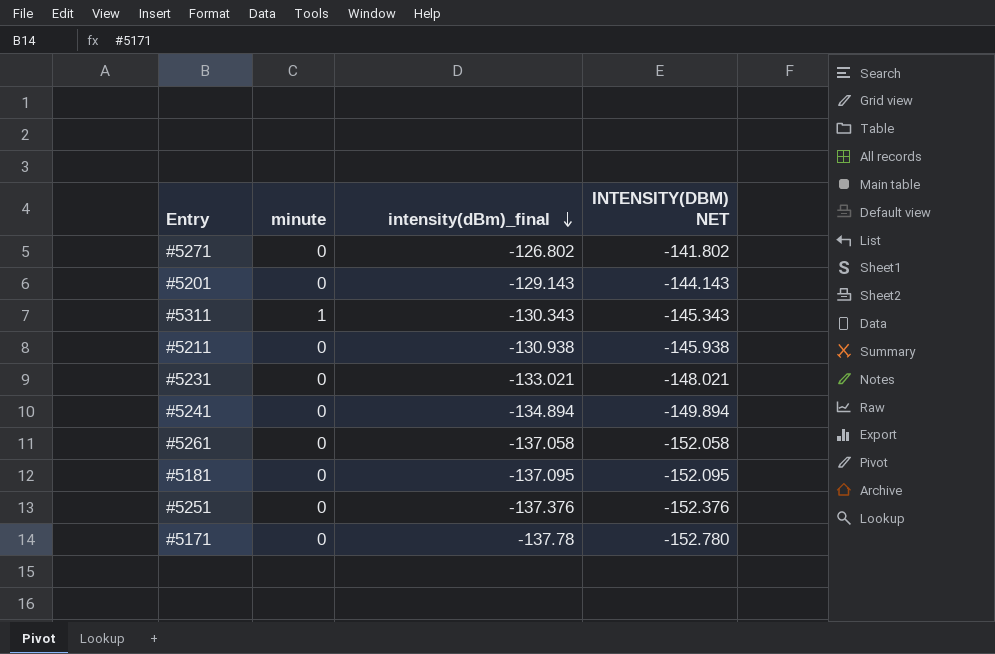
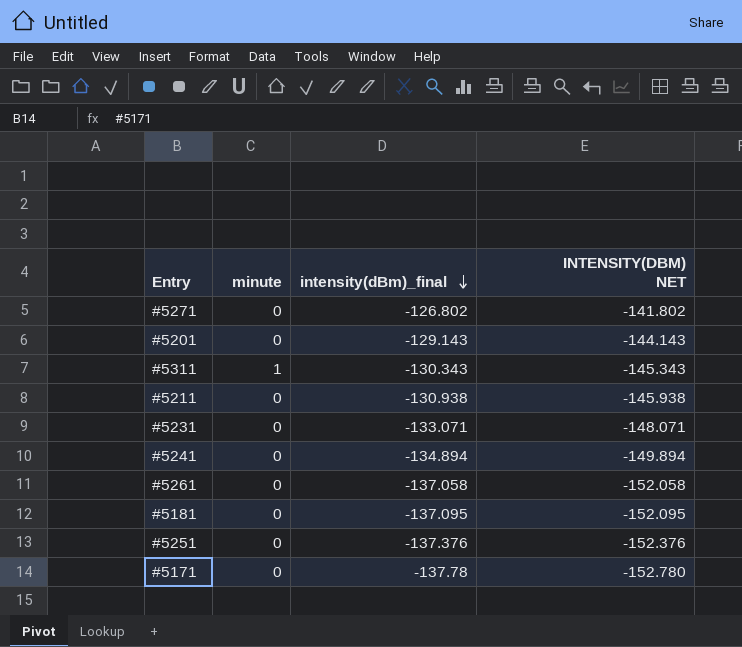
#5231 | intensity(dBm)_final: -133.021 -> -133.071
#5231 | INTENSITY(DBM) NET: -148.021 -> -148.071

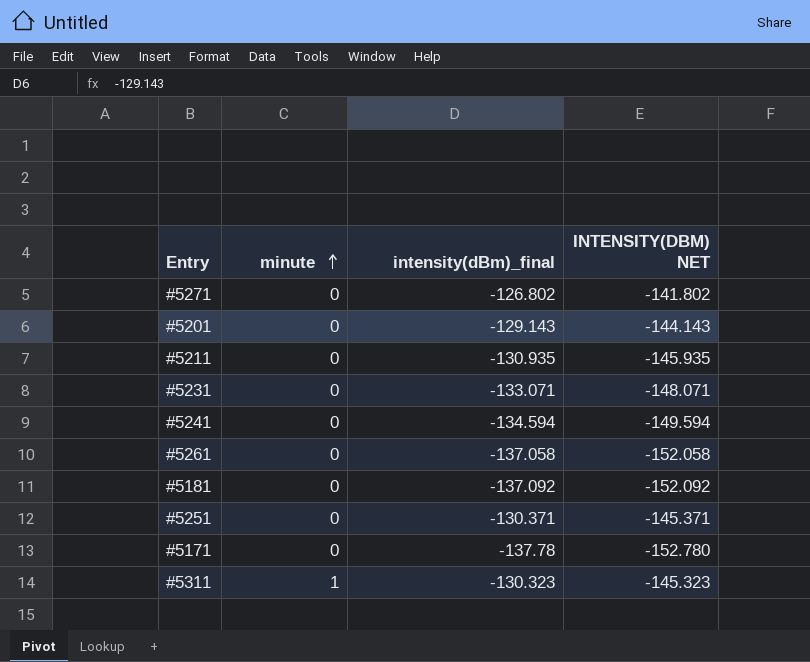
row order: intensity(dBm)_final descending -> minute ascending
#5211 | intensity(dBm)_final: -130.938 -> -130.935
#5211 | INTENSITY(DBM) NET: -145.938 -> -145.935
#5241 | intensity(dBm)_final: -134.894 -> -134.594
#5241 | INTENSITY(DBM) NET: -149.894 -> -149.594
#5181 | intensity(dBm)_final: -137.095 -> -137.092
#5181 | INTENSITY(DBM) NET: -152.095 -> -152.092
#5251 | intensity(dBm)_final: -137.376 -> -130.371
#5251 | INTENSITY(DBM) NET: -152.376 -> -145.371
#5311 | intensity(dBm)_final: -130.343 -> -130.323
#5311 | INTENSITY(DBM) NET: -145.343 -> -145.323

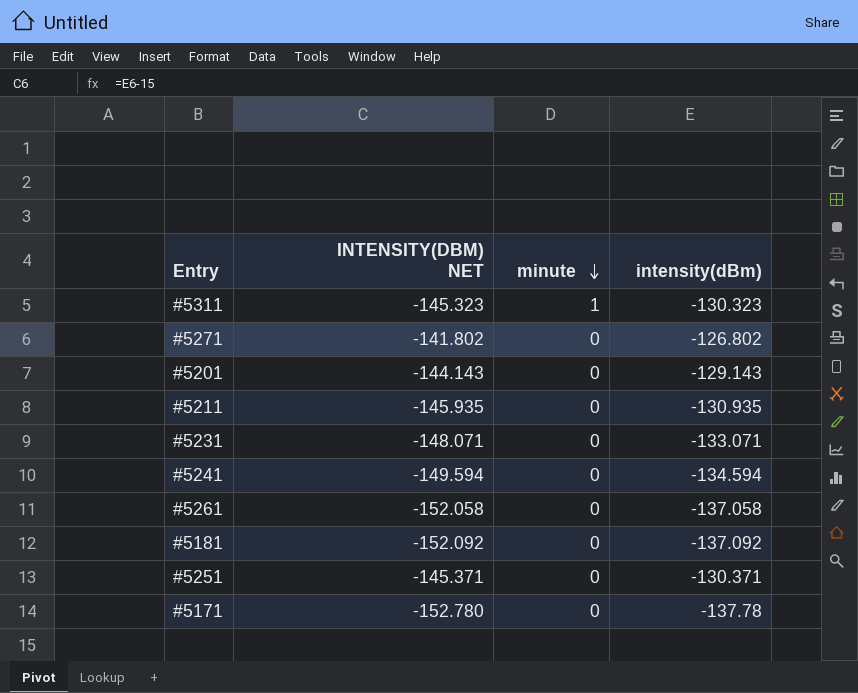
row order: minute ascending -> minute descending
column INTENSITY(DBM) NET | position: 4 -> 2
column name: intensity(dBm)_final -> intensity(dBm)

